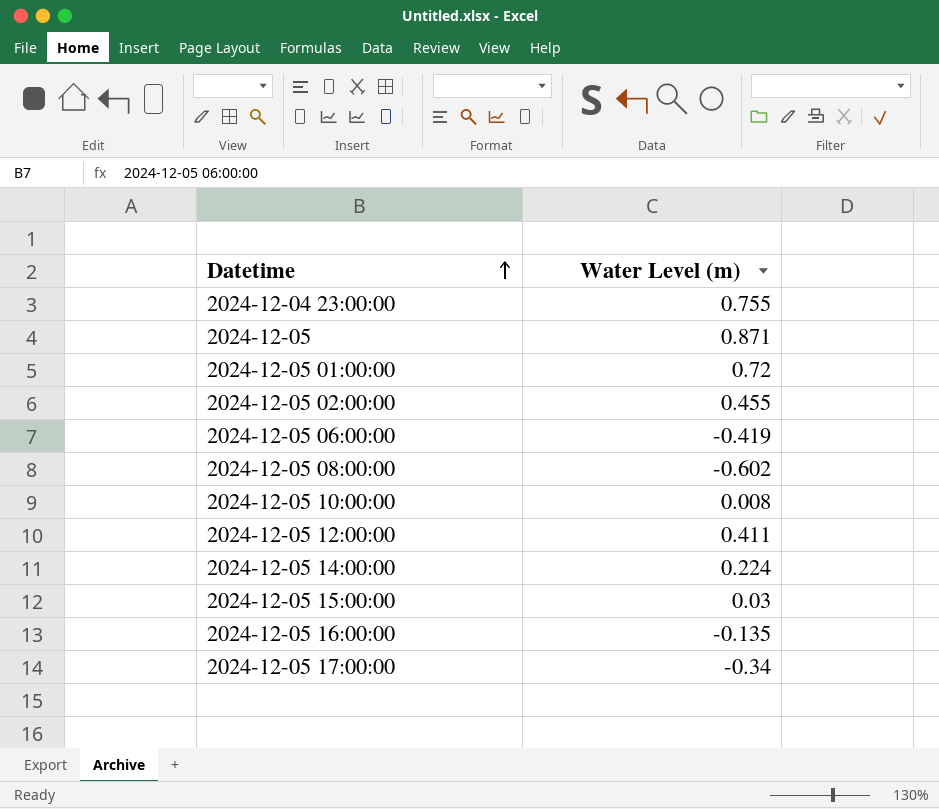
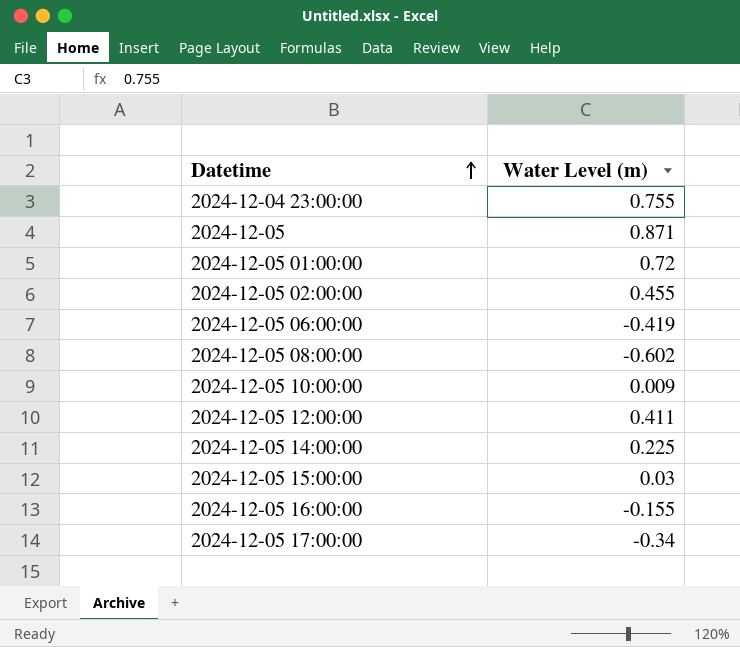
2024-12-05 10:00:00 | Water Level (m): 0.008 -> 0.009
2024-12-05 14:00:00 | Water Level (m): 0.224 -> 0.225
2024-12-05 16:00:00 | Water Level (m): -0.135 -> -0.155

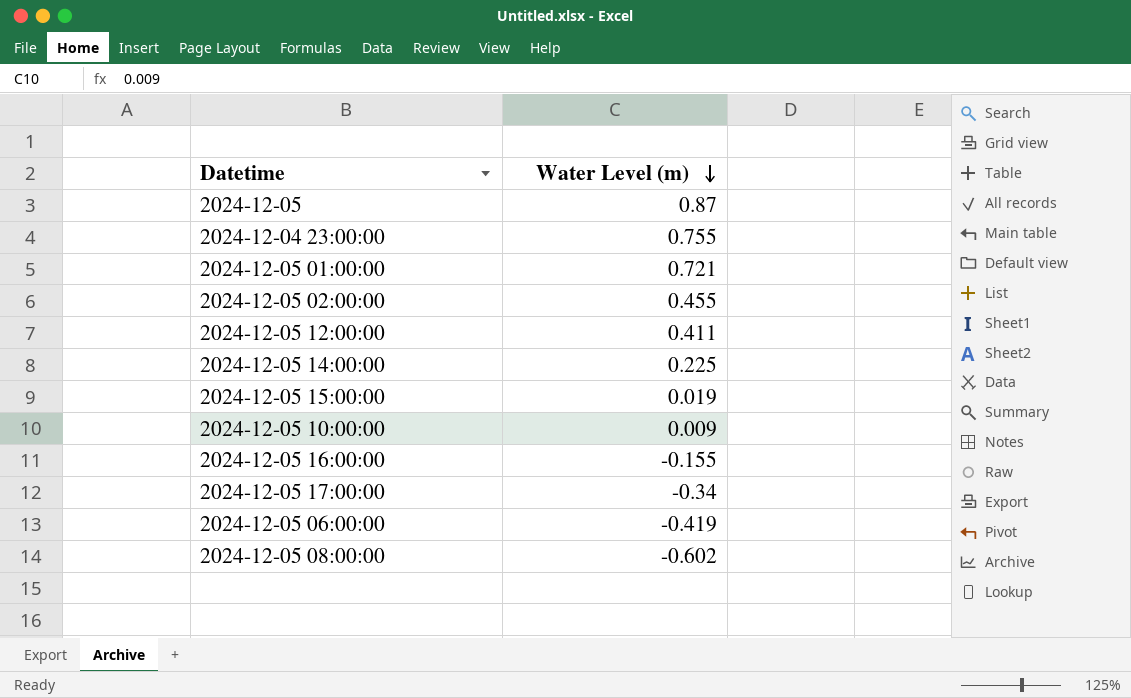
row order: Datetime ascending -> Water Level (m) descending
2024-12-05 | Water Level (m): 0.871 -> 0.87
2024-12-05 01:00:00 | Water Level (m): 0.72 -> 0.721
2024-12-05 15:00:00 | Water Level (m): 0.03 -> 0.019

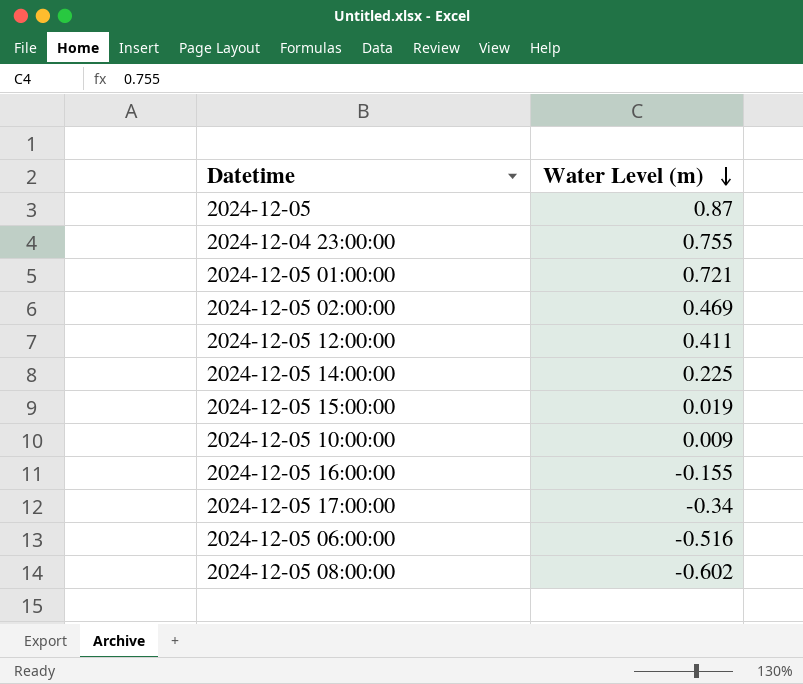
2024-12-05 02:00:00 | Water Level (m): 0.455 -> 0.469
2024-12-05 06:00:00 | Water Level (m): -0.419 -> -0.516

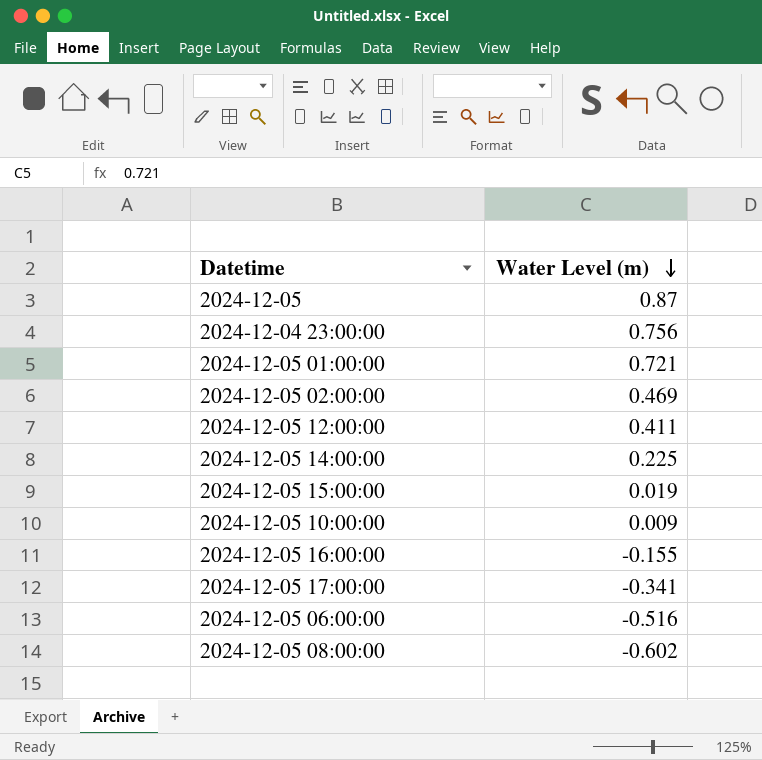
2024-12-04 23:00:00 | Water Level (m): 0.755 -> 0.756
2024-12-05 17:00:00 | Water Level (m): -0.34 -> -0.341

